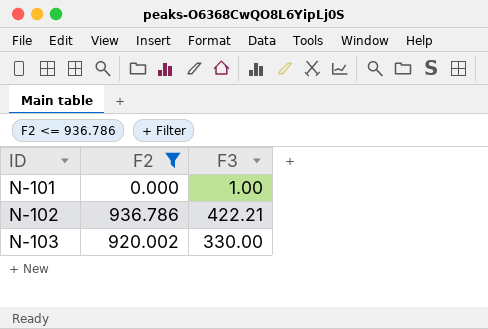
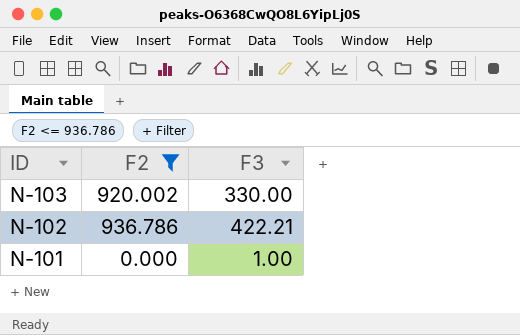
row order: ID ascending -> ID descending

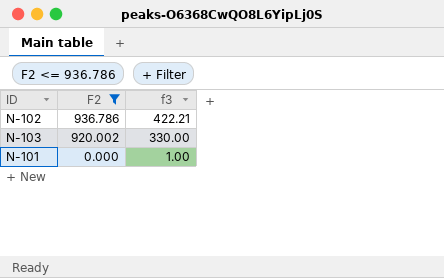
row order: ID descending -> F2 descending
column name: F3 -> f3

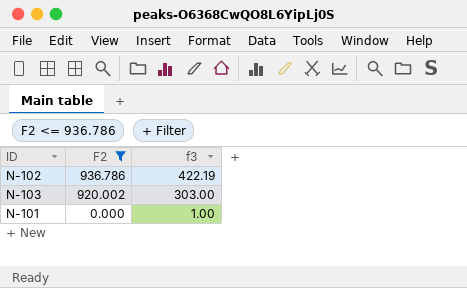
N-102 | f3: 422.21 -> 422.19
N-103 | f3: 330.00 -> 303.00

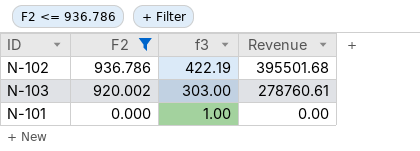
column Revenue | formula: none -> [F2] * [f3]

